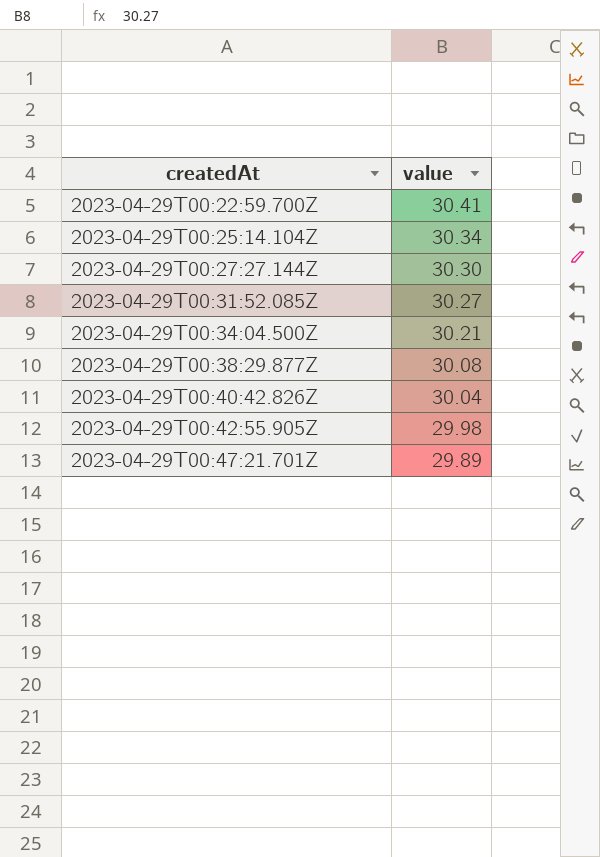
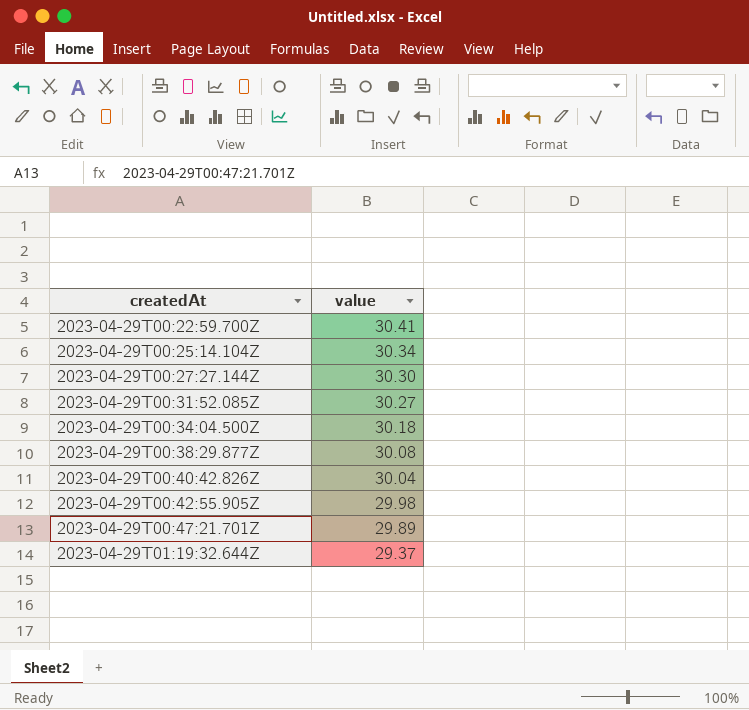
2023-04-29T00:34:04.500Z | value: 30.21 -> 30.18
row 2023-04-29T01:19:32.644Z: none -> 29.37

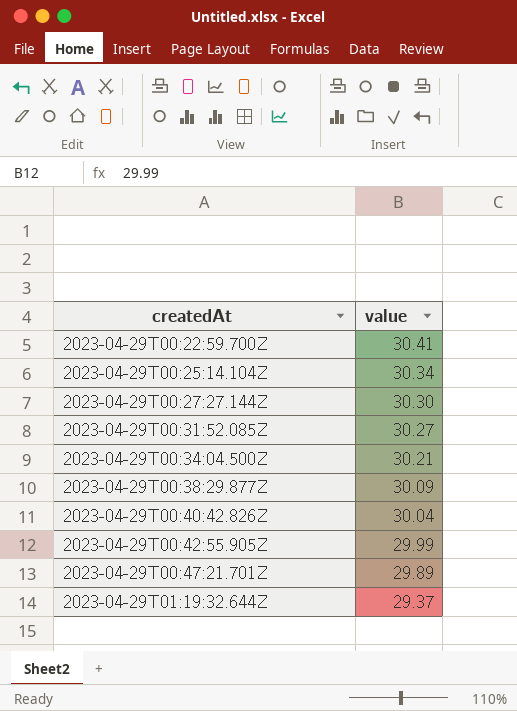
2023-04-29T00:34:04.500Z | value: 30.18 -> 30.21
2023-04-29T00:38:29.877Z | value: 30.08 -> 30.09
2023-04-29T00:42:55.905Z | value: 29.98 -> 29.99

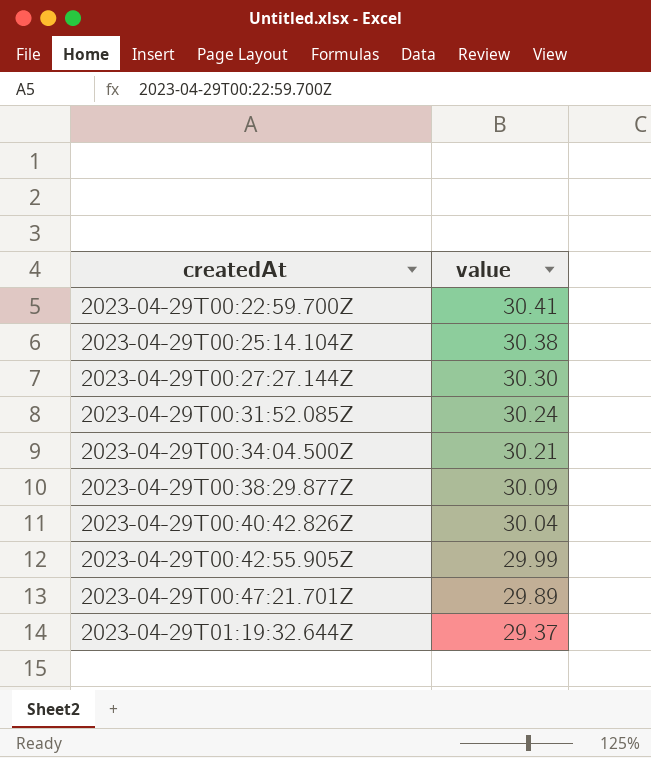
2023-04-29T00:25:14.104Z | value: 30.34 -> 30.38
2023-04-29T00:31:52.085Z | value: 30.27 -> 30.24

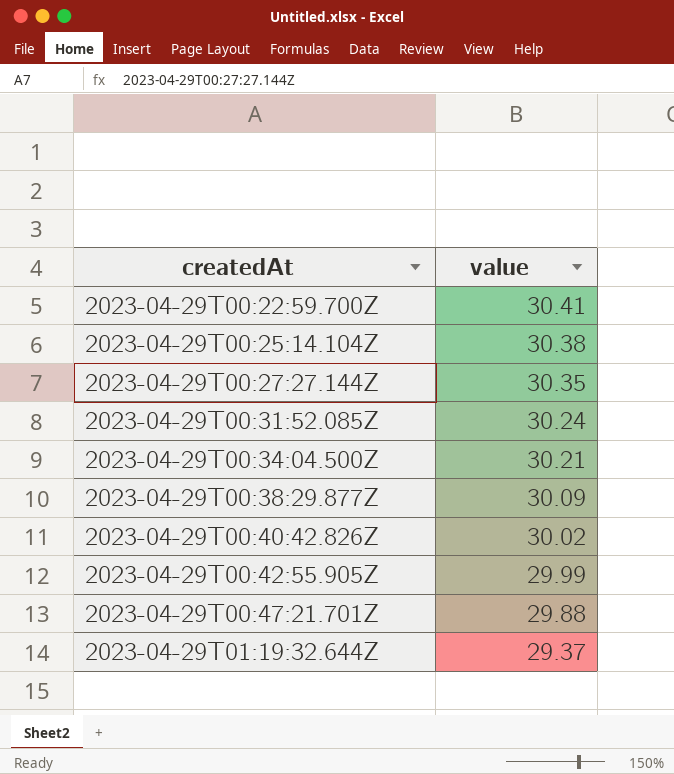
2023-04-29T00:27:27.144Z | value: 30.30 -> 30.35
2023-04-29T00:40:42.826Z | value: 30.04 -> 30.02
2023-04-29T00:47:21.701Z | value: 29.89 -> 29.88

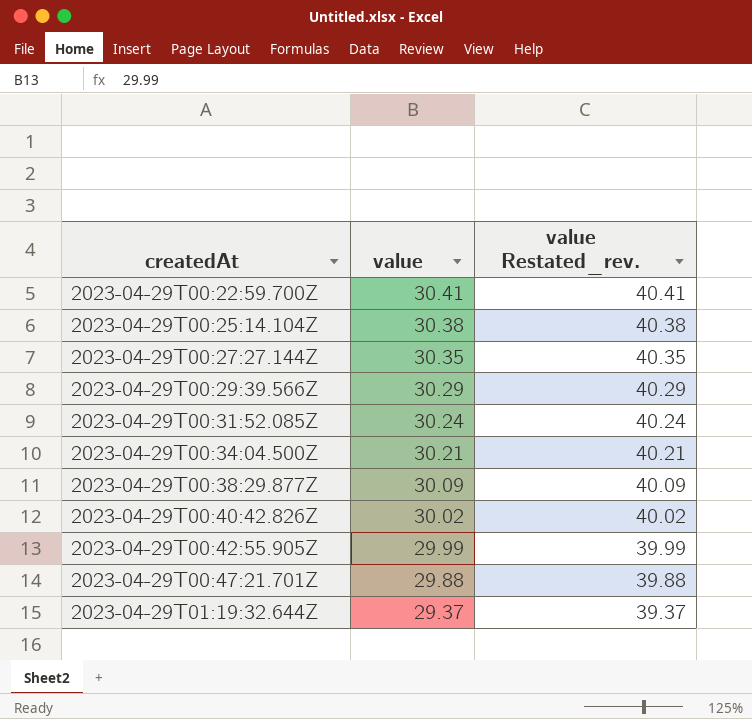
column value Restated_rev. | formula: none -> [value] + 10
row 2023-04-29T00:29:39.566Z: none -> 30.29 | 40.29

